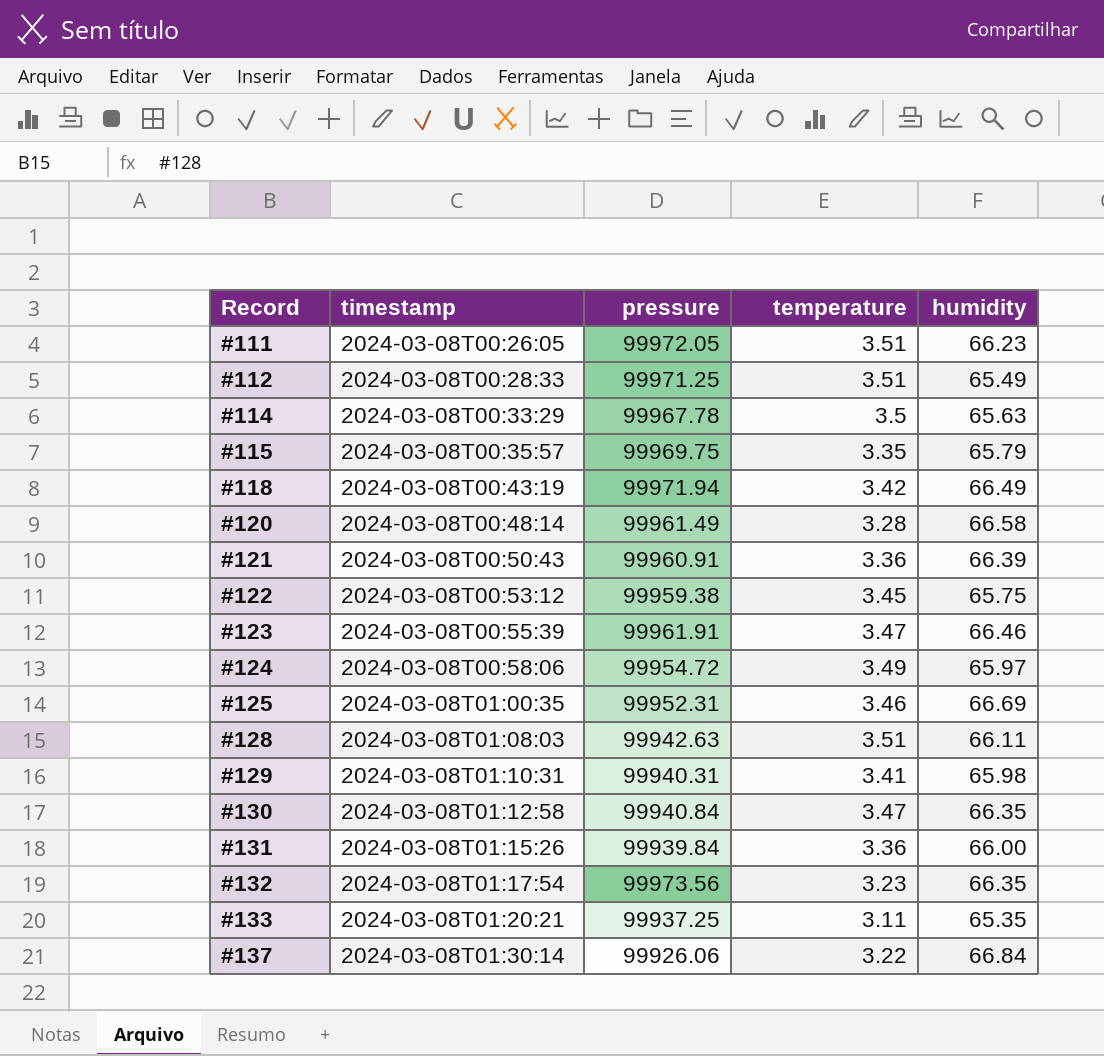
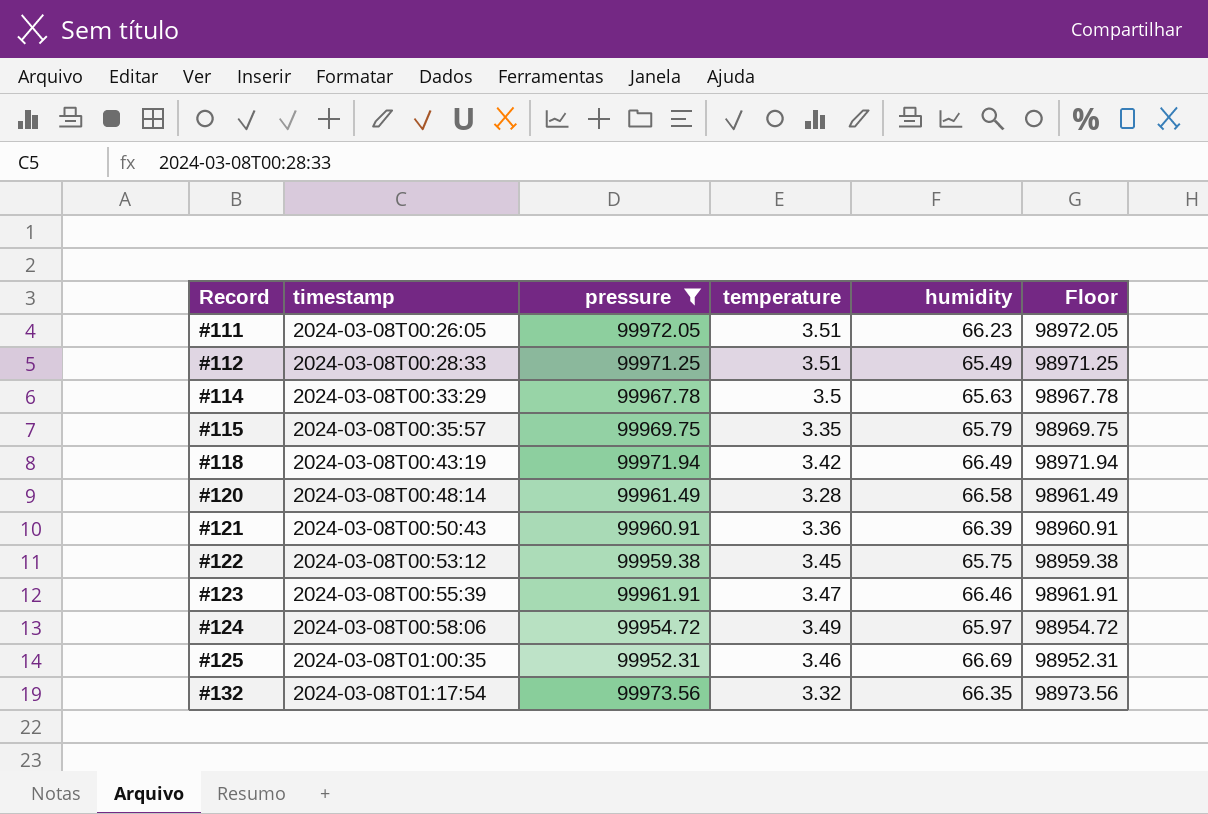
filter: none -> pressure >= 99952.31
column Floor | formula: none -> [pressure] - 1000
#132 | temperature: 3.23 -> 3.32

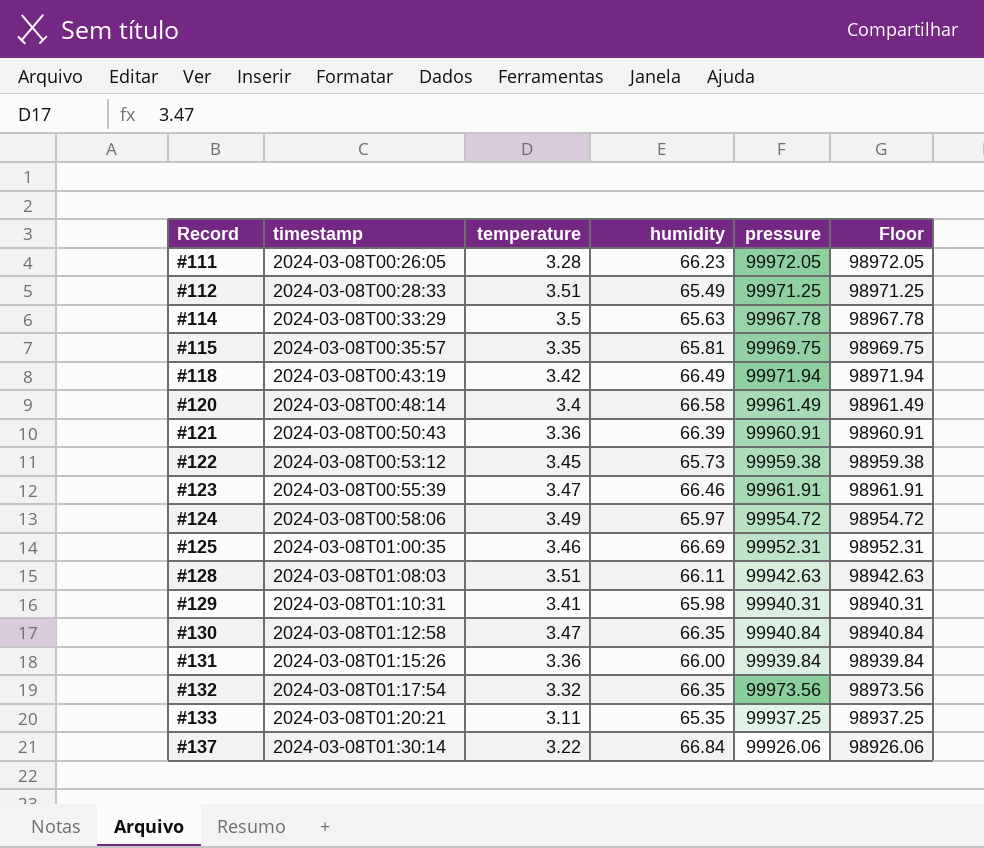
filter: pressure >= 99952.31 -> none
column pressure | position: 3 -> 5
#111 | temperature: 3.51 -> 3.28
#115 | humidity: 65.79 -> 65.81
#120 | temperature: 3.28 -> 3.4
#122 | humidity: 65.75 -> 65.73

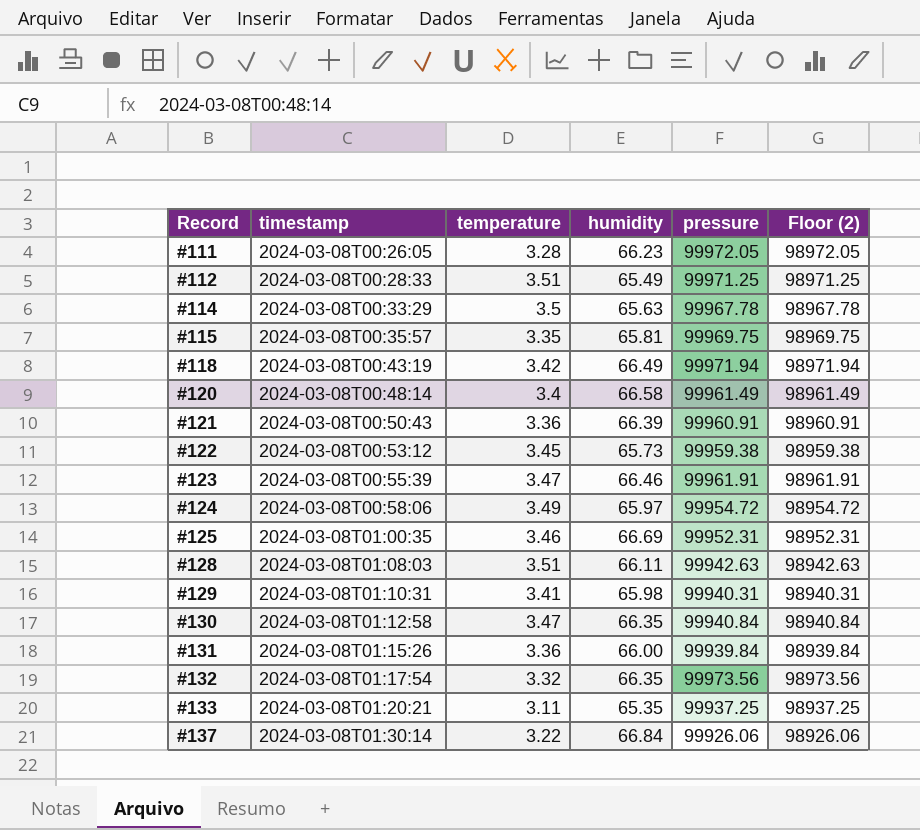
column name: Floor -> Floor (2)

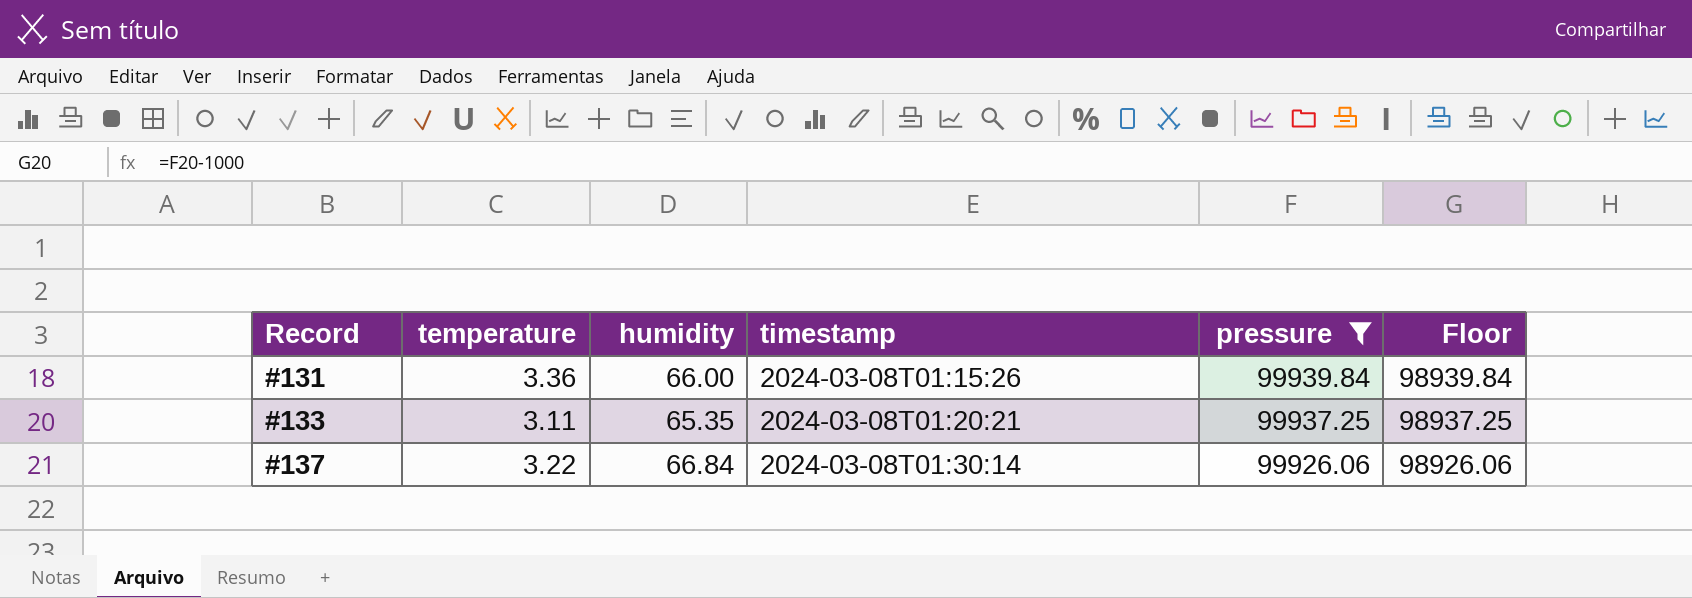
filter: none -> pressure <= 99939.84
column timestamp | position: 2 -> 4
column name: Floor (2) -> Floor

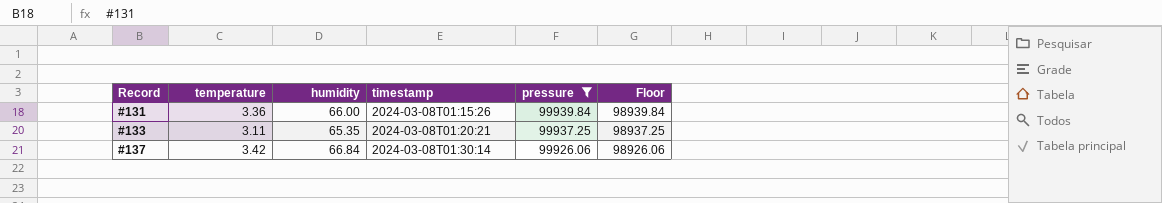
#137 | temperature: 3.22 -> 3.42

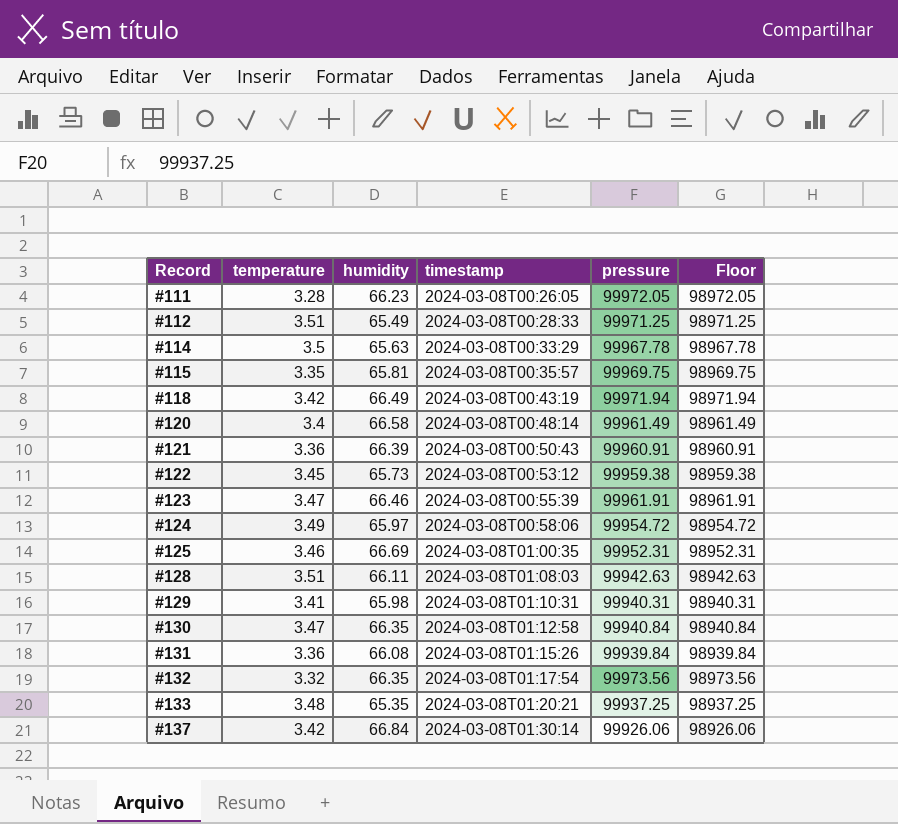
filter: pressure <= 99939.84 -> none
#131 | humidity: 66.00 -> 66.08
#133 | temperature: 3.11 -> 3.48

